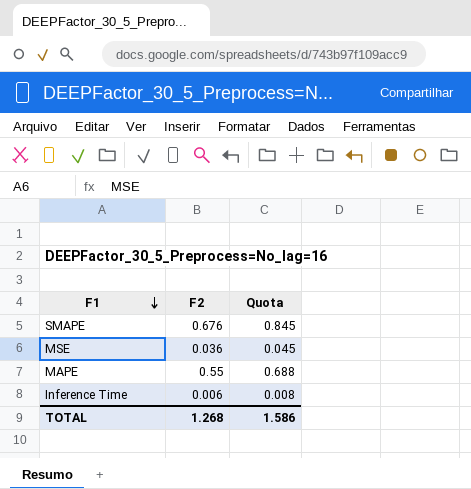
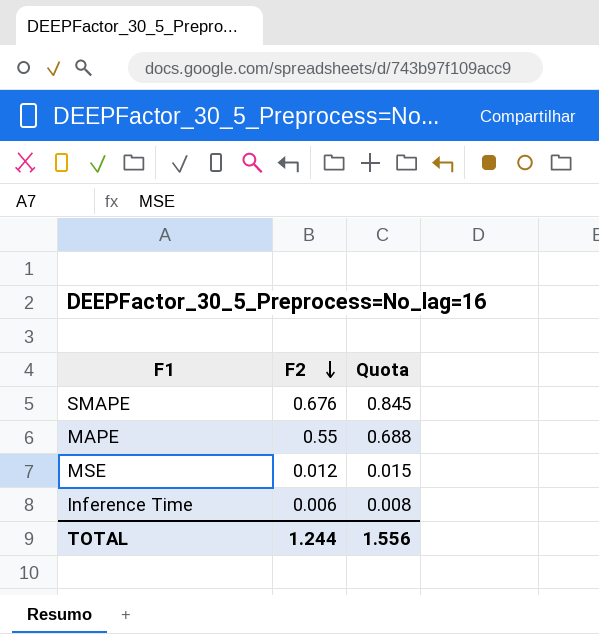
row order: F1 descending -> F2 descending
MSE | F2: 0.036 -> 0.012
MSE | Quota: 0.045 -> 0.015
TOTAL | F2: 1.268 -> 1.244
TOTAL | Quota: 1.586 -> 1.556

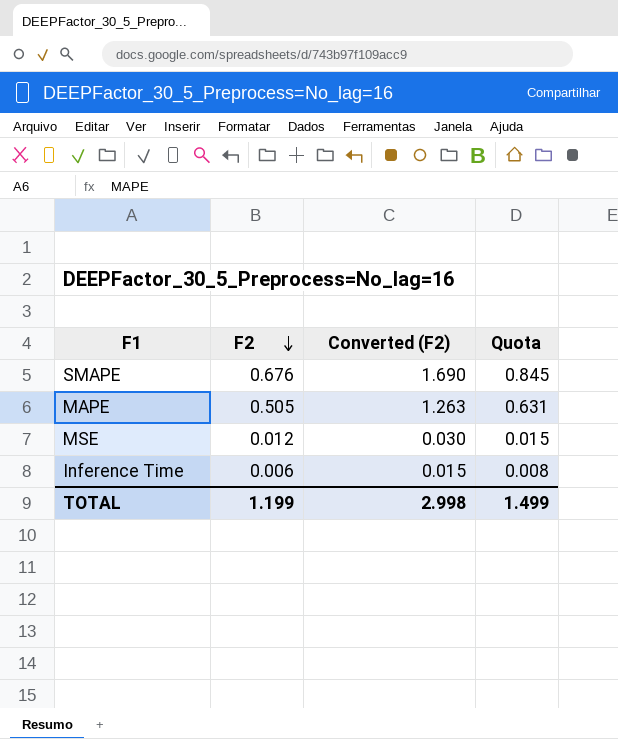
column Converted (F2) | formula: none -> [F2] * 2.5
MAPE | F2: 0.55 -> 0.505
MAPE | Quota: 0.688 -> 0.631
TOTAL | F2: 1.244 -> 1.199
TOTAL | Quota: 1.556 -> 1.499

